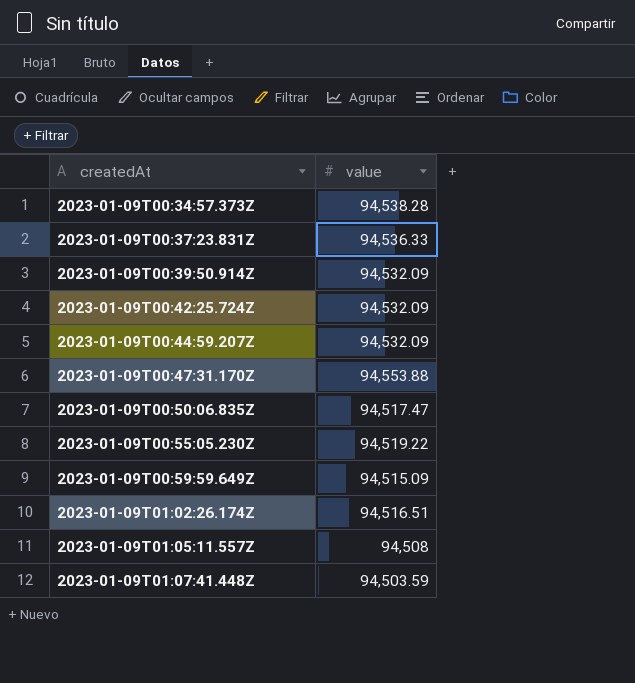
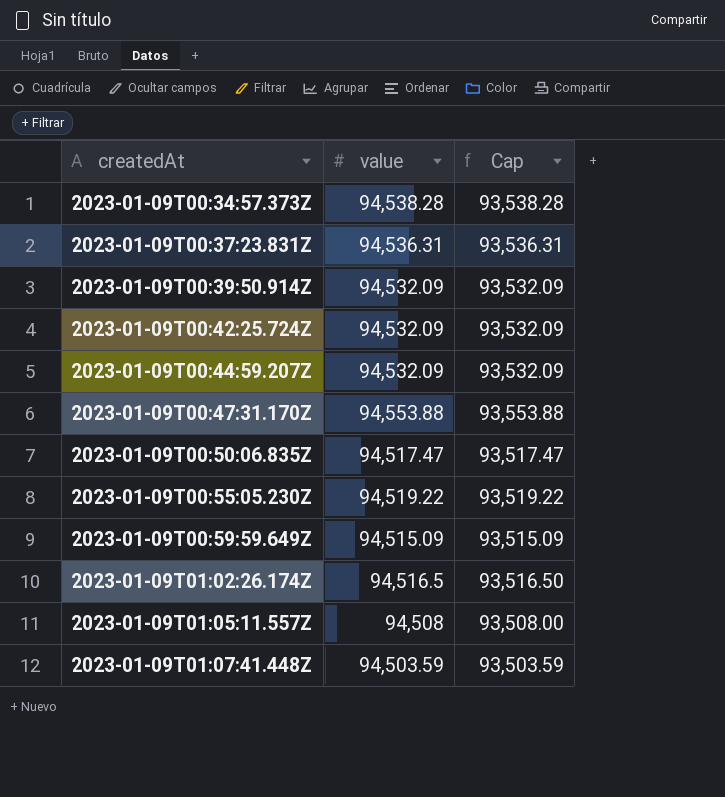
column Cap | formula: none -> [value] - 1000
2023-01-09T00:37:23.831Z | value: 94,536.33 -> 94,536.31
2023-01-09T01:02:26.174Z | value: 94,516.51 -> 94,516.5

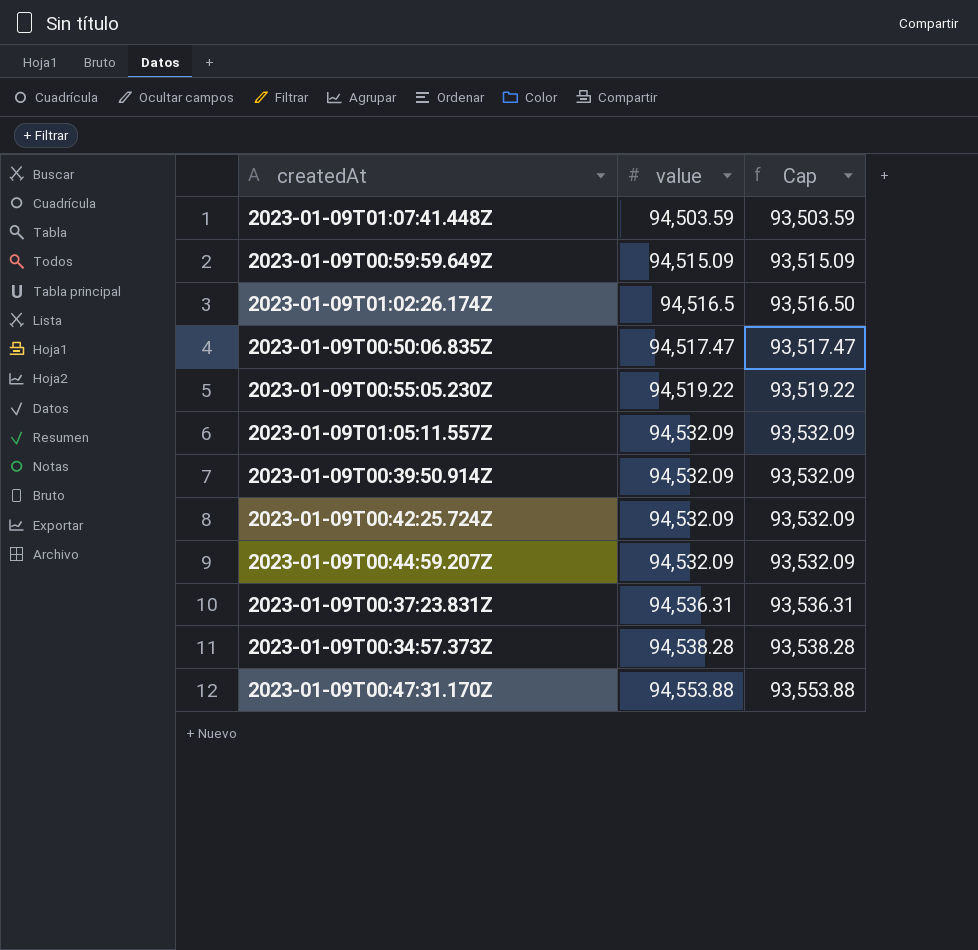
row order: createdAt ascending -> value ascending
2023-01-09T01:05:11.557Z | value: 94,508 -> 94,532.09
2023-01-09T01:05:11.557Z | Cap: 93,508.00 -> 93,532.09

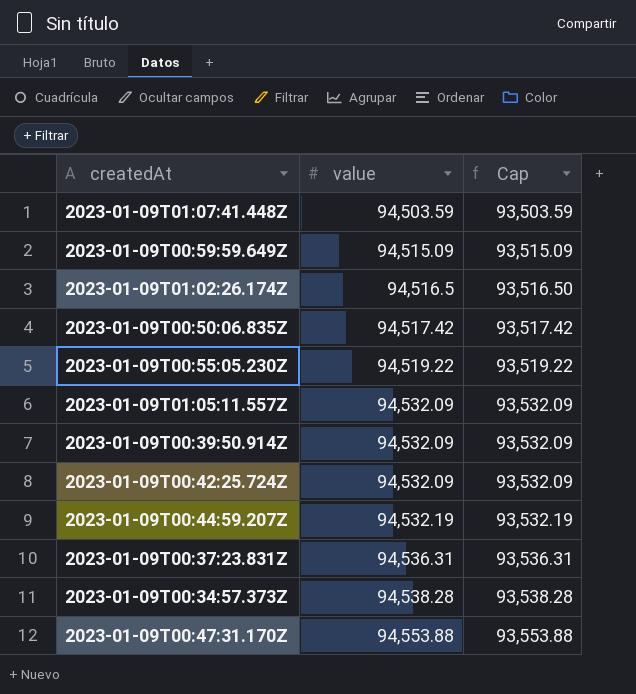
2023-01-09T00:50:06.835Z | value: 94,517.47 -> 94,517.42
2023-01-09T00:50:06.835Z | Cap: 93,517.47 -> 93,517.42
2023-01-09T00:44:59.207Z | value: 94,532.09 -> 94,532.19
2023-01-09T00:44:59.207Z | Cap: 93,532.09 -> 93,532.19

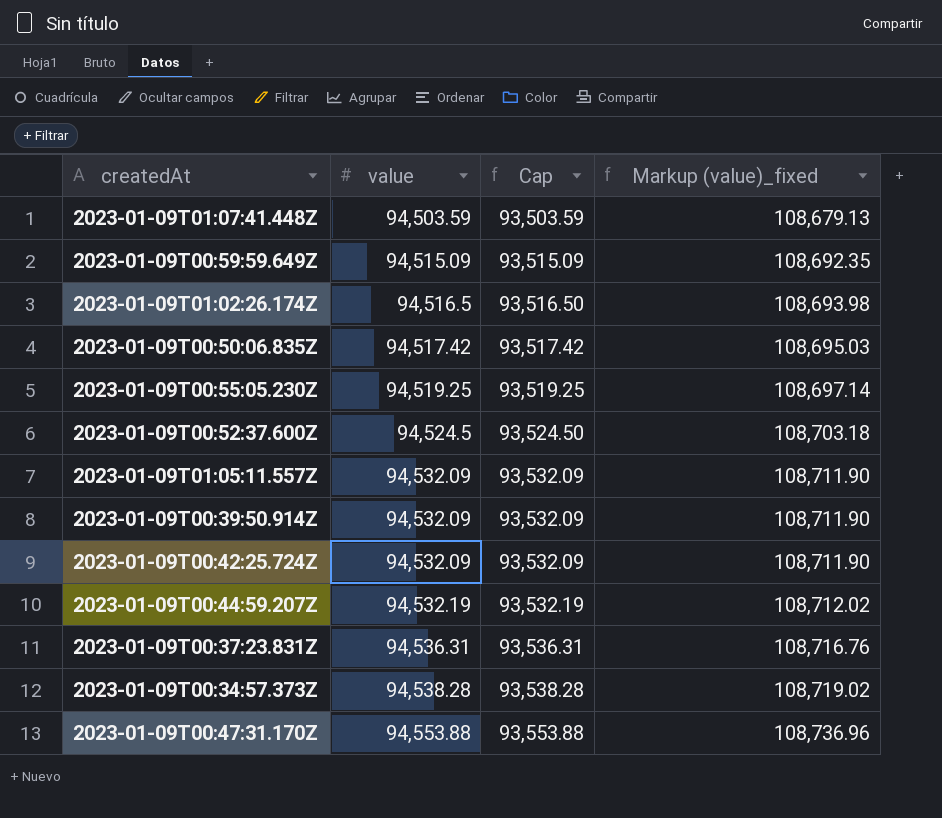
column Markup (value)_fixed | formula: none -> [value] * 1.15
2023-01-09T00:55:05.230Z | value: 94,519.22 -> 94,519.25
2023-01-09T00:55:05.230Z | Cap: 93,519.22 -> 93,519.25
row 2023-01-09T00:52:37.600Z: none -> 94,524.5 | 93,524.50 | 108,703.18

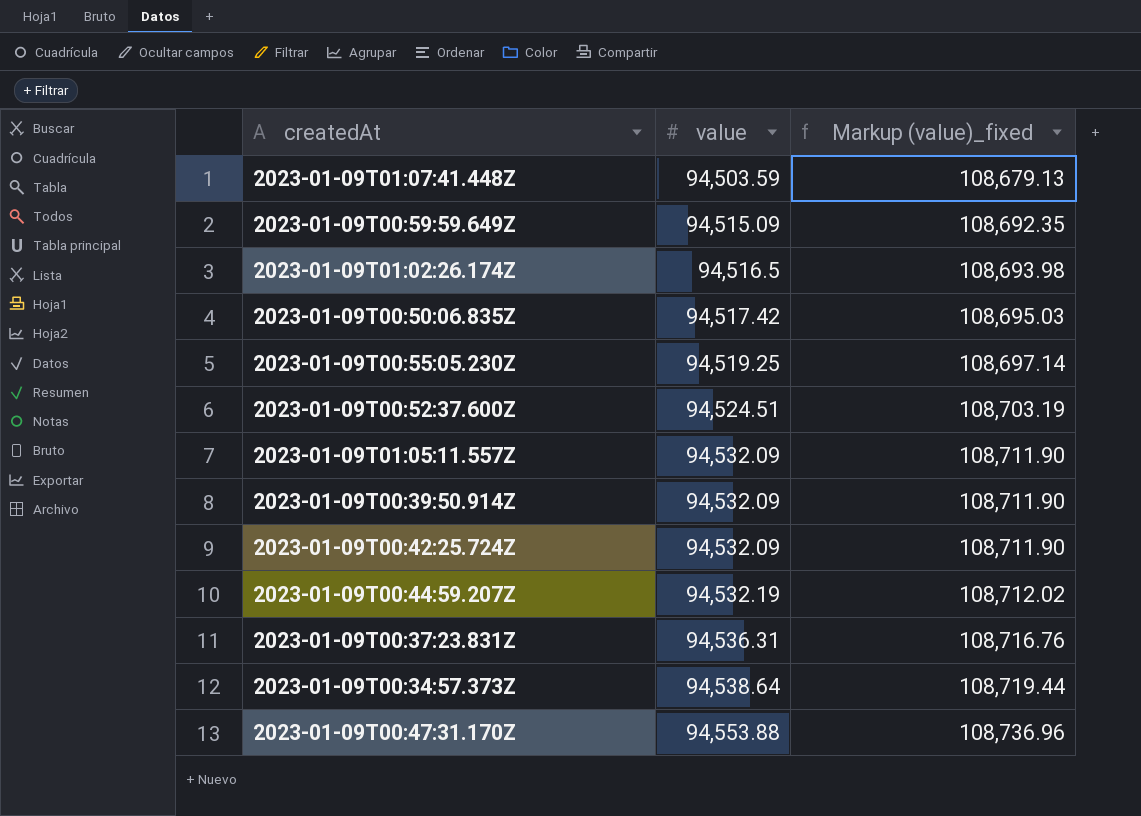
column Cap | formula: [value] - 1000 -> none
2023-01-09T00:52:37.600Z | value: 94,524.5 -> 94,524.51
2023-01-09T00:52:37.600Z | Markup (value)_fixed: 108,703.18 -> 108,703.19
2023-01-09T00:34:57.373Z | value: 94,538.28 -> 94,538.64
2023-01-09T00:34:57.373Z | Markup (value)_fixed: 108,719.02 -> 108,719.44

